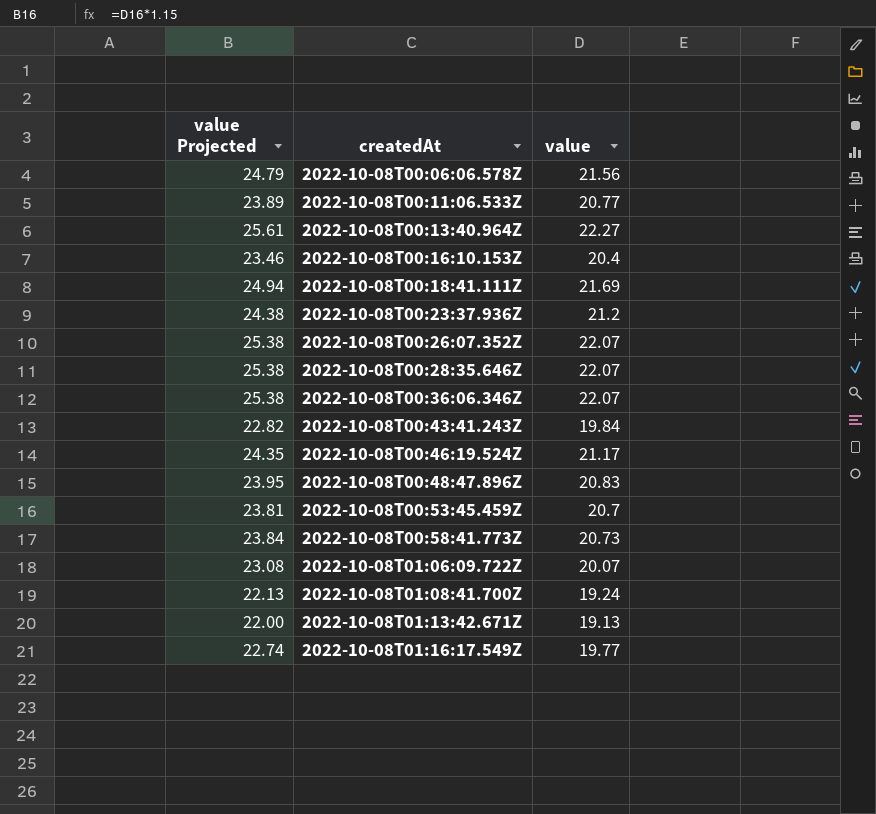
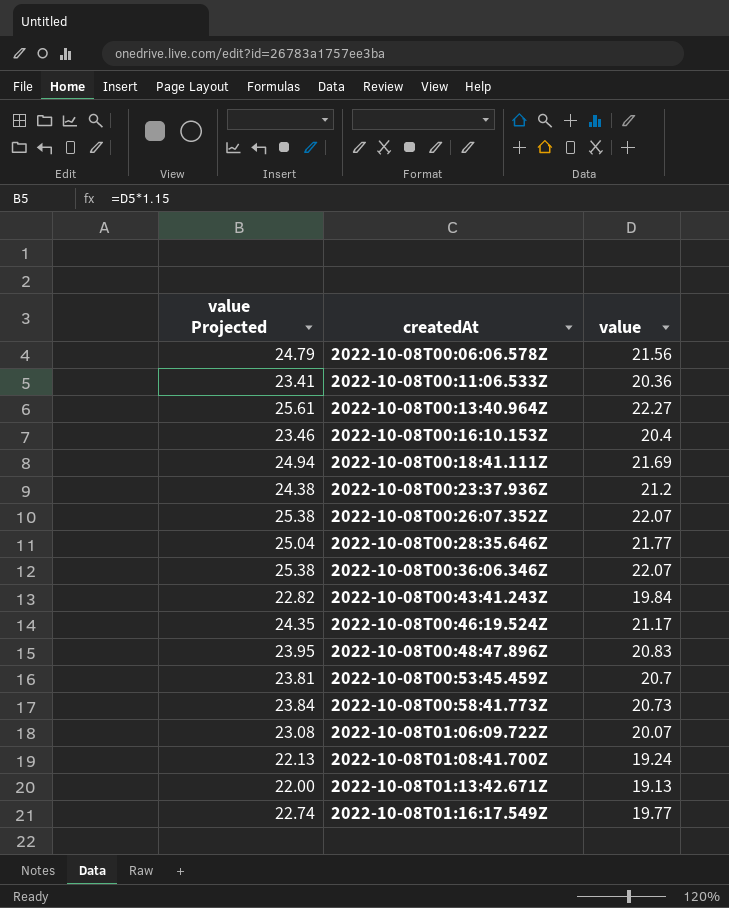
2022-10-08T00:11:06.533Z | value Projected: 23.89 -> 23.41
2022-10-08T00:11:06.533Z | value: 20.77 -> 20.36
2022-10-08T00:28:35.646Z | value Projected: 25.38 -> 25.04
2022-10-08T00:28:35.646Z | value: 22.07 -> 21.77

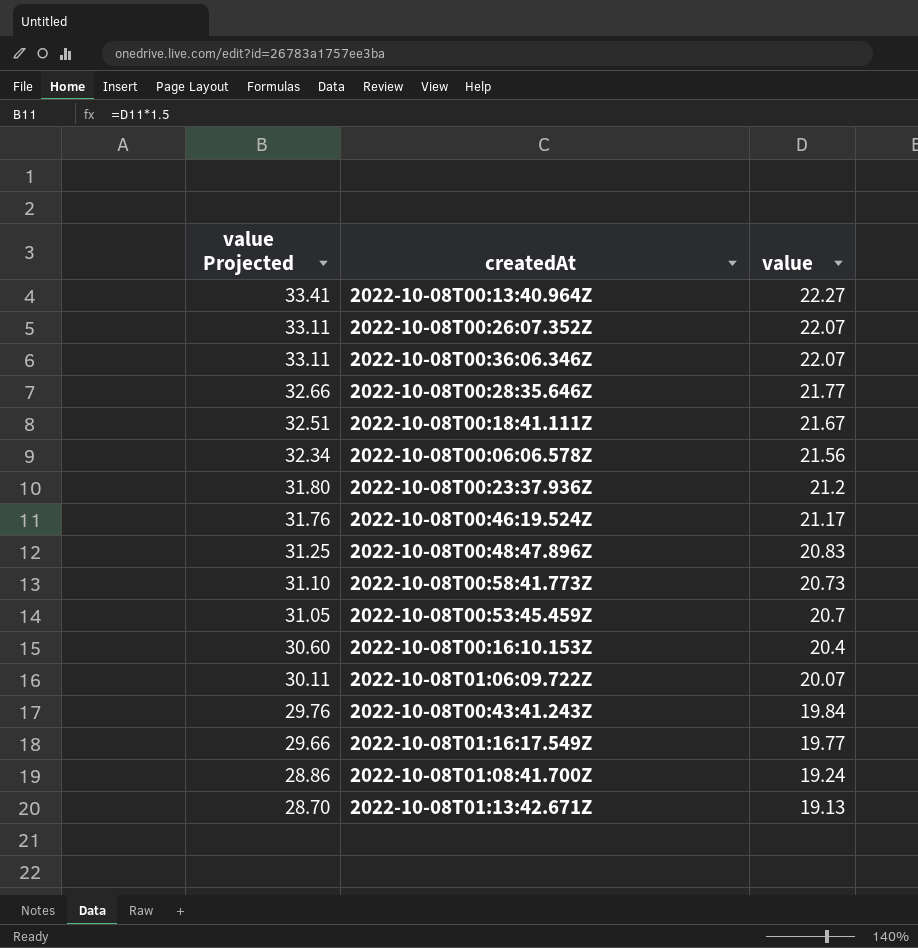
row order: createdAt ascending -> value Projected descending
column value Projected | formula: [value] * 1.15 -> [value] * 1.5
row 2022-10-08T00:11:06.533Z: 23.41 | 20.36 -> none
2022-10-08T00:18:41.111Z | value: 21.69 -> 21.67

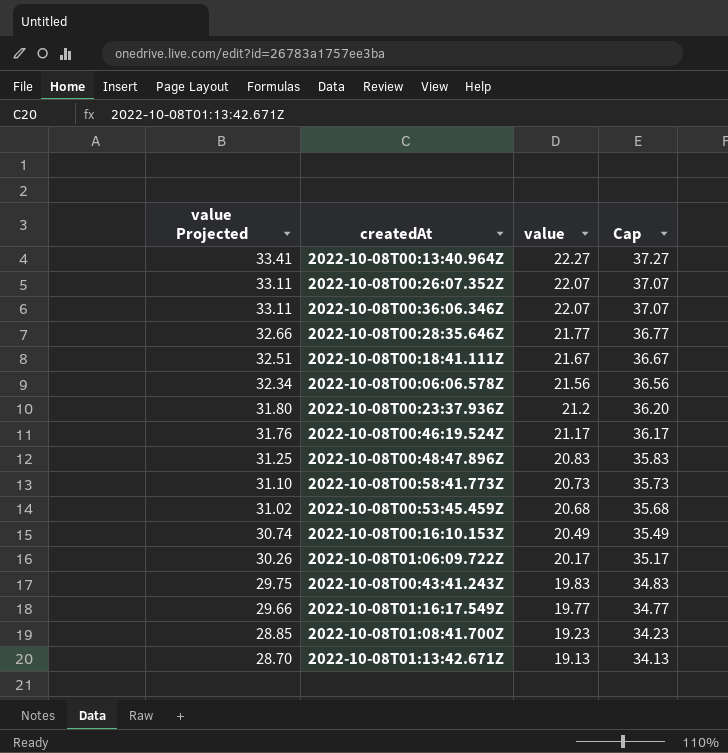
column Cap | formula: none -> [value] + 15
2022-10-08T00:53:45.459Z | value Projected: 31.05 -> 31.02
2022-10-08T00:53:45.459Z | value: 20.7 -> 20.68
2022-10-08T00:16:10.153Z | value Projected: 30.60 -> 30.74
2022-10-08T00:16:10.153Z | value: 20.4 -> 20.49
2022-10-08T01:06:09.722Z | value Projected: 30.11 -> 30.26
2022-10-08T01:06:09.722Z | value: 20.07 -> 20.17
2022-10-08T00:43:41.243Z | value Projected: 29.76 -> 29.75
2022-10-08T00:43:41.243Z | value: 19.84 -> 19.83
2022-10-08T01:08:41.700Z | value Projected: 28.86 -> 28.85
2022-10-08T01:08:41.700Z | value: 19.24 -> 19.23

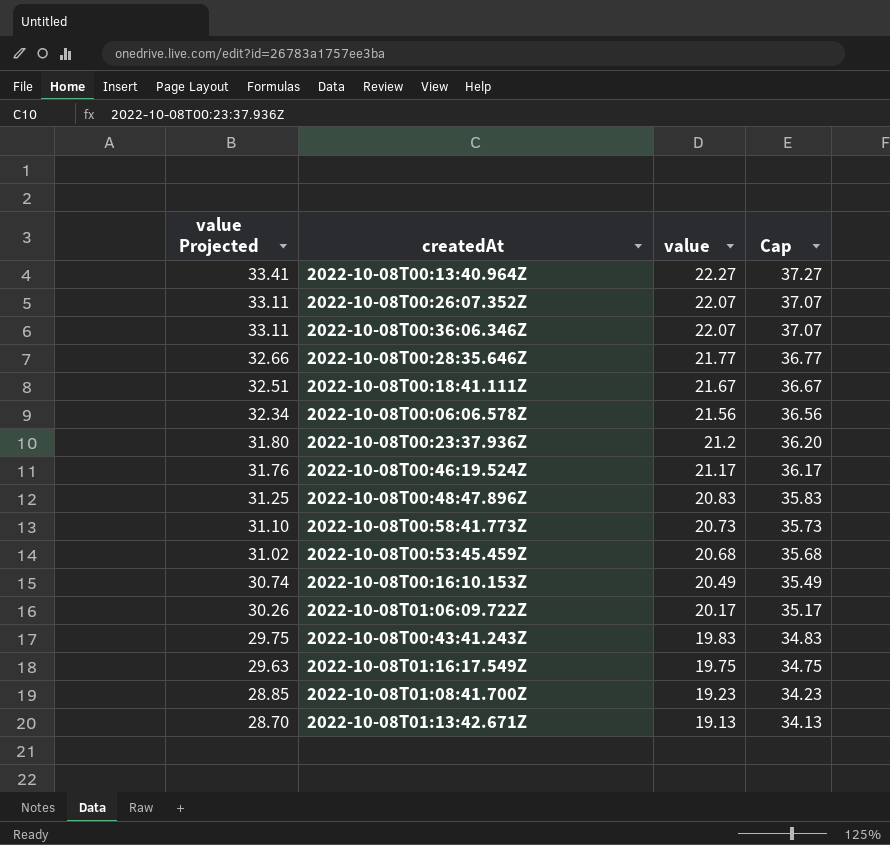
2022-10-08T01:16:17.549Z | value Projected: 29.66 -> 29.63
2022-10-08T01:16:17.549Z | value: 19.77 -> 19.75
2022-10-08T01:16:17.549Z | Cap: 34.77 -> 34.75

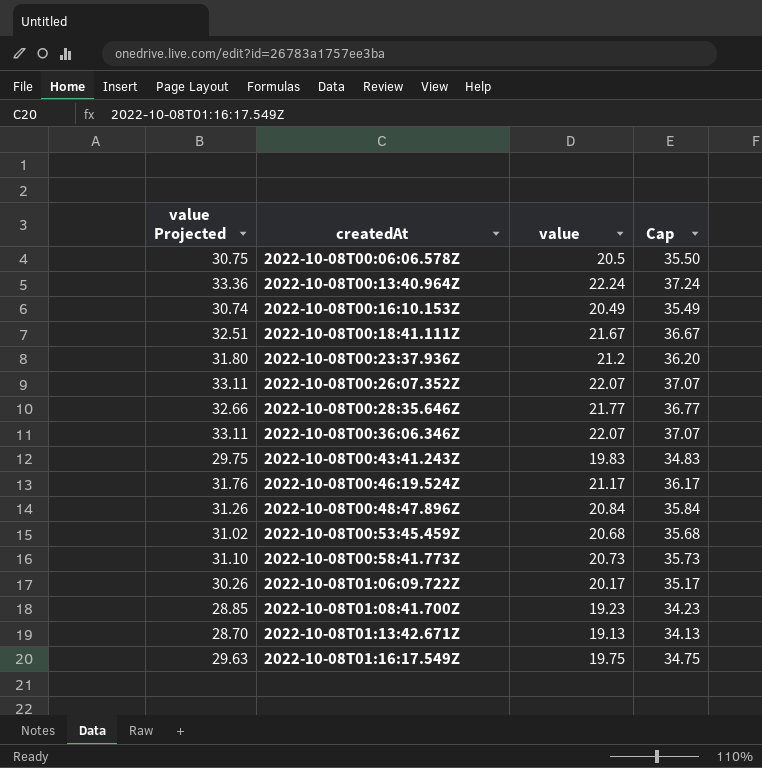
row order: value Projected descending -> createdAt ascending
2022-10-08T00:06:06.578Z | value Projected: 32.34 -> 30.75
2022-10-08T00:06:06.578Z | value: 21.56 -> 20.5
2022-10-08T00:06:06.578Z | Cap: 36.56 -> 35.50
2022-10-08T00:13:40.964Z | value Projected: 33.41 -> 33.36
2022-10-08T00:13:40.964Z | value: 22.27 -> 22.24
2022-10-08T00:13:40.964Z | Cap: 37.27 -> 37.24
2022-10-08T00:48:47.896Z | value Projected: 31.25 -> 31.26
2022-10-08T00:48:47.896Z | value: 20.83 -> 20.84
2022-10-08T00:48:47.896Z | Cap: 35.83 -> 35.84

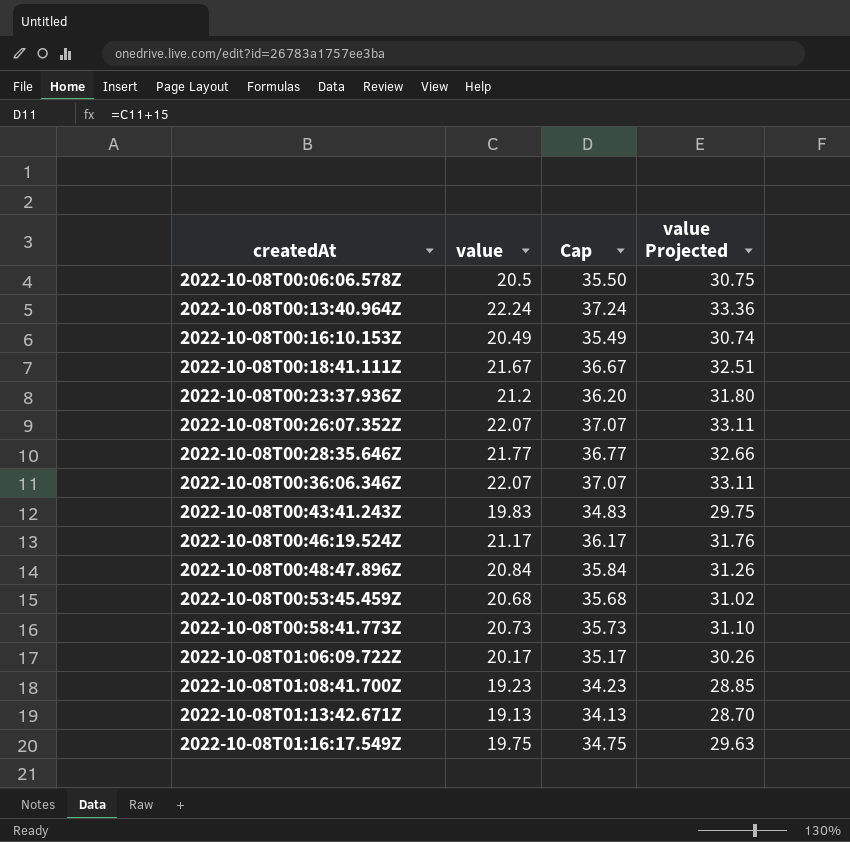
column value Projected | position: 1 -> 4

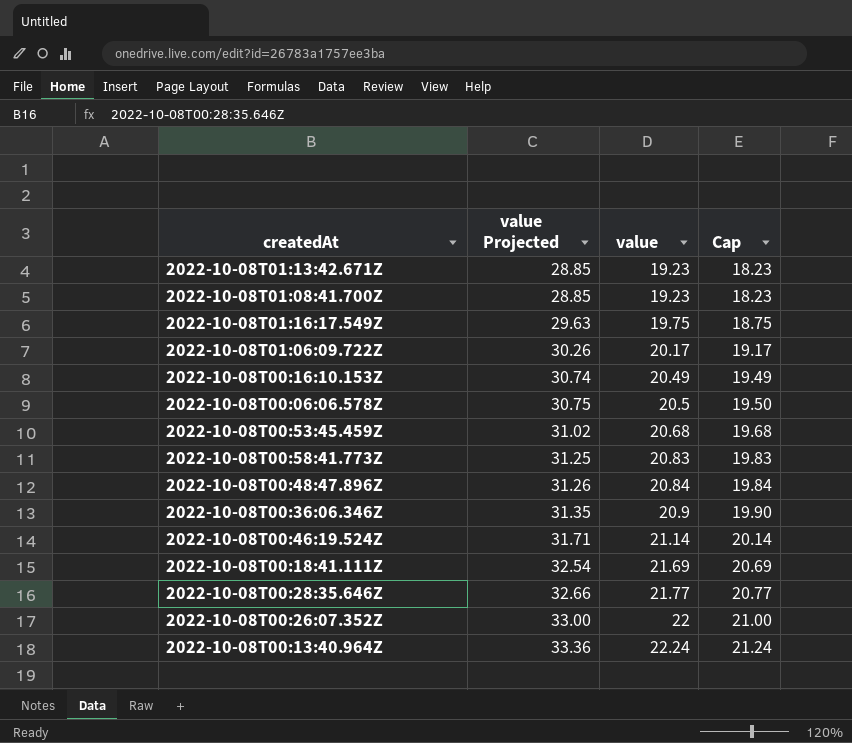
row order: createdAt ascending -> value Projected ascending
column value Projected | position: 4 -> 2
column Cap | formula: [value] + 15 -> [value] - 1
row 2022-10-08T00:23:37.936Z: 21.2 | 36.20 | 31.80 -> none
row 2022-10-08T00:43:41.243Z: 19.83 | 34.83 | 29.75 -> none
2022-10-08T01:13:42.671Z | value Projected: 28.70 -> 28.85
2022-10-08T01:13:42.671Z | value: 19.13 -> 19.23
2022-10-08T00:58:41.773Z | value Projected: 31.10 -> 31.25
2022-10-08T00:58:41.773Z | value: 20.73 -> 20.83
2022-10-08T00:36:06.346Z | value Projected: 33.11 -> 31.35
2022-10-08T00:36:06.346Z | value: 22.07 -> 20.9
2022-10-08T00:46:19.524Z | value Projected: 31.76 -> 31.71
2022-10-08T00:46:19.524Z | value: 21.17 -> 21.14
2022-10-08T00:18:41.111Z | value Projected: 32.51 -> 32.54
2022-10-08T00:18:41.111Z | value: 21.67 -> 21.69
2022-10-08T00:26:07.352Z | value Projected: 33.11 -> 33.00
2022-10-08T00:26:07.352Z | value: 22.07 -> 22

